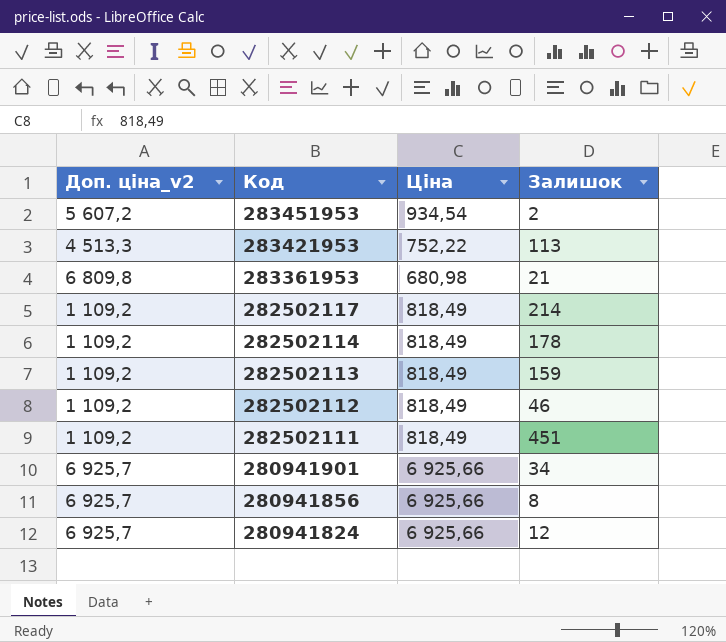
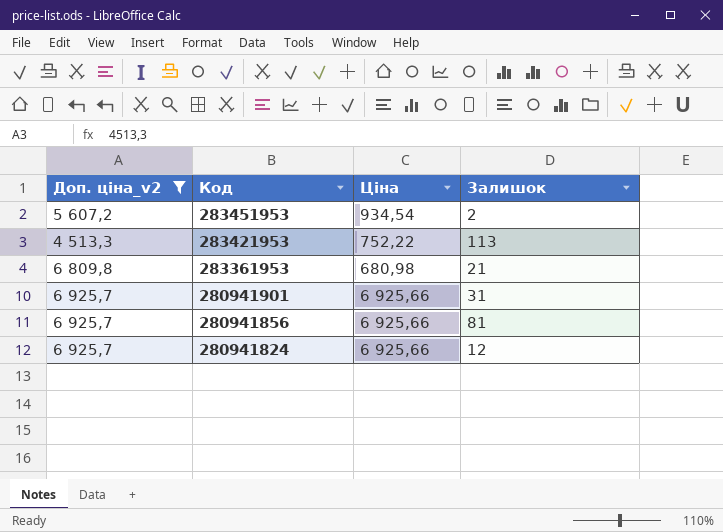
filter: none -> Доп. ціна_v2 != 1 109,2
280941901 | Залишок: 34 -> 31
280941856 | Залишок: 8 -> 81

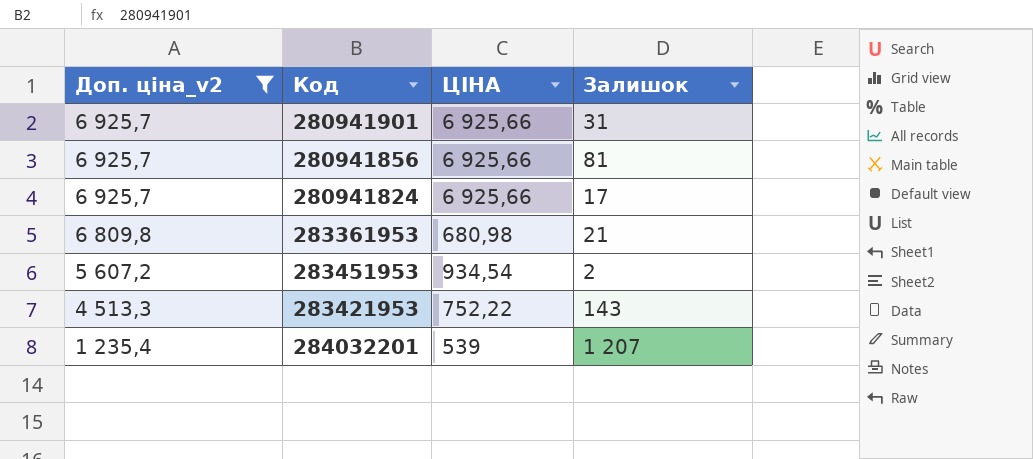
row order: Код descending -> Доп. ціна_v2 descending
column name: Ціна -> ЦІНА
280941824 | Залишок: 12 -> 17
283421953 | Залишок: 113 -> 143
row 284032201: none -> 1 235,4 | 539 | 1 207

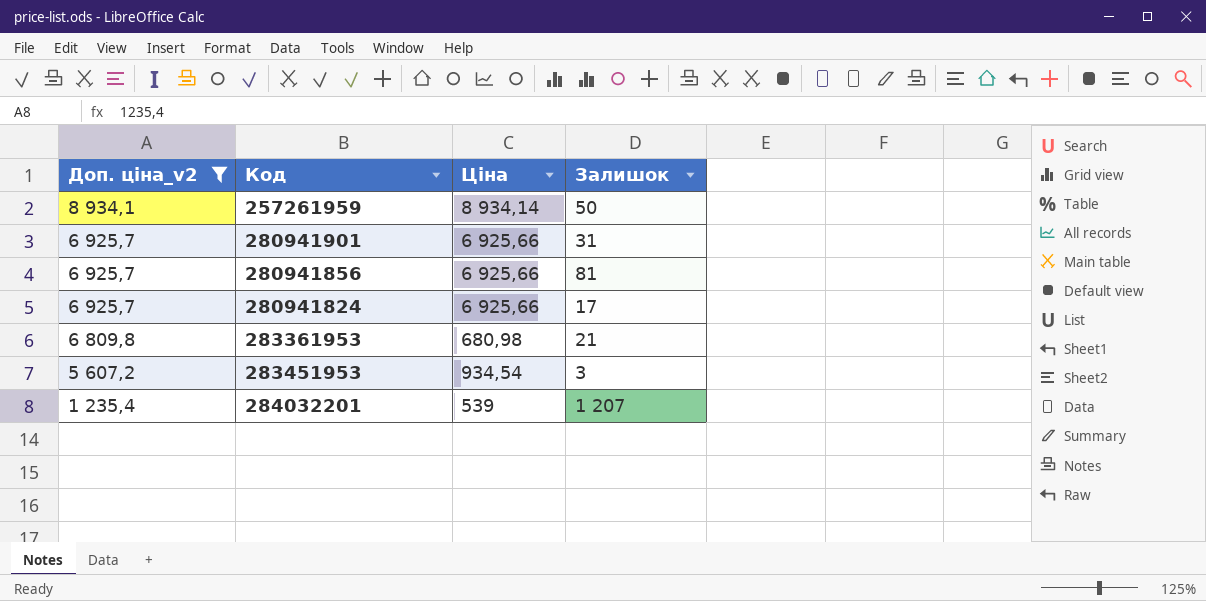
column name: ЦІНА -> Ціна
row 283421953: 4 513,3 | 752,22 | 143 -> none
row 257261959: none -> 8 934,1 | 8 934,14 | 50
283451953 | Залишок: 2 -> 3

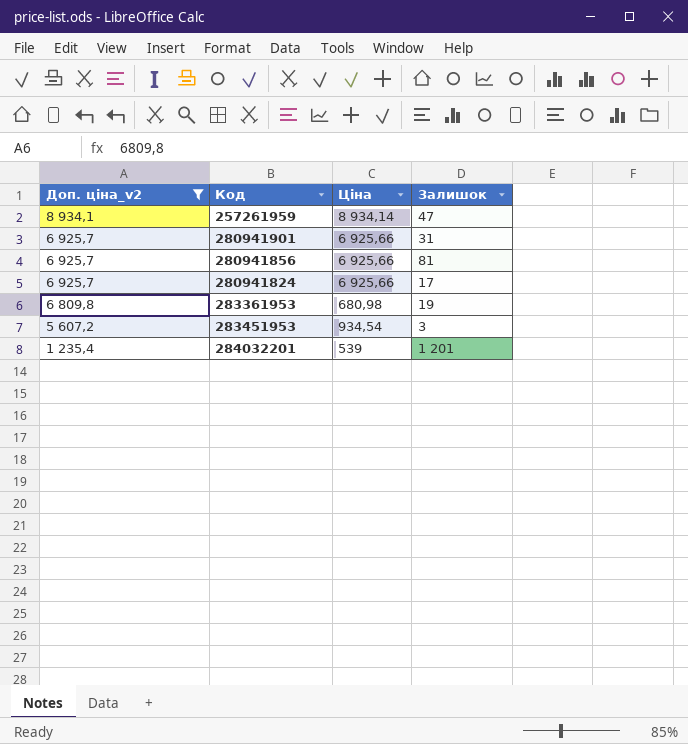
257261959 | Залишок: 50 -> 47
283361953 | Залишок: 21 -> 19
284032201 | Залишок: 1 207 -> 1 201

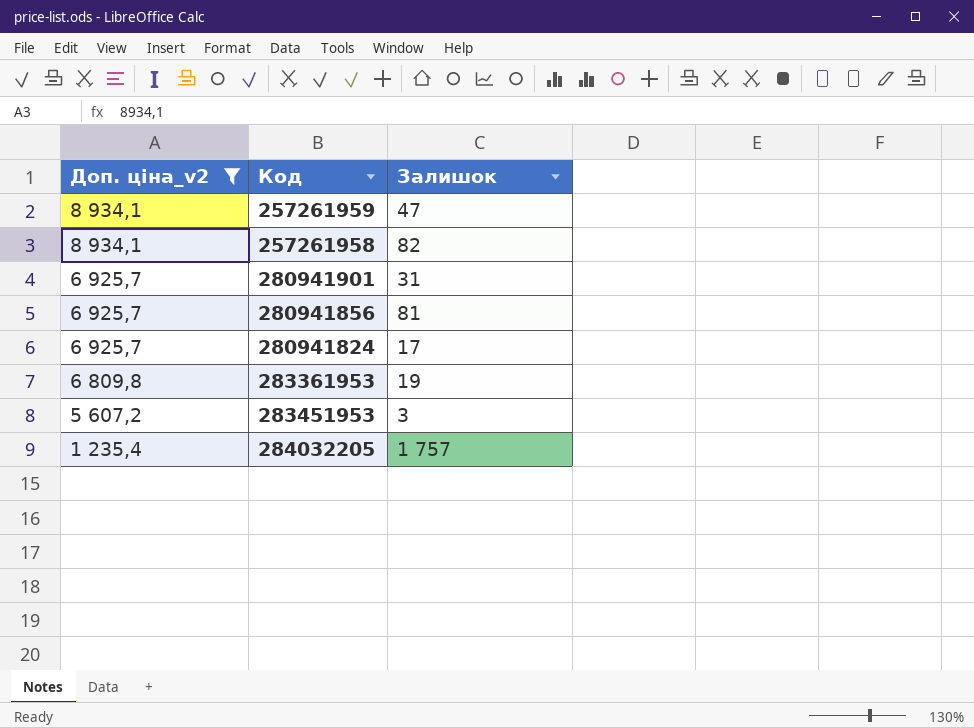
column Ціна | position: 3 -> none
row 284032201: 1 235,4 | 539 | 1 201 -> none
row 257261958: none -> 8 934,1 | 82
row 284032205: none -> 1 235,4 | 1 757

